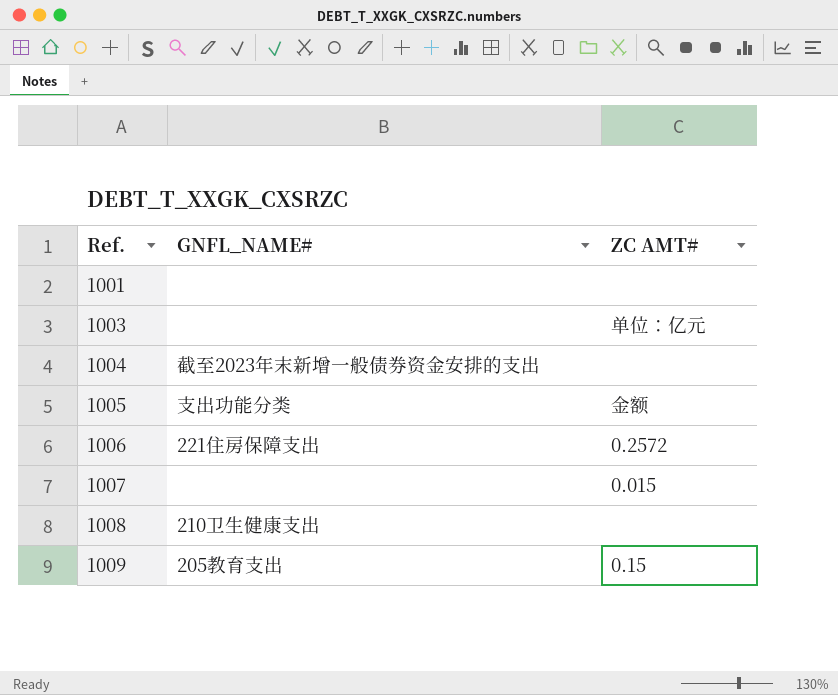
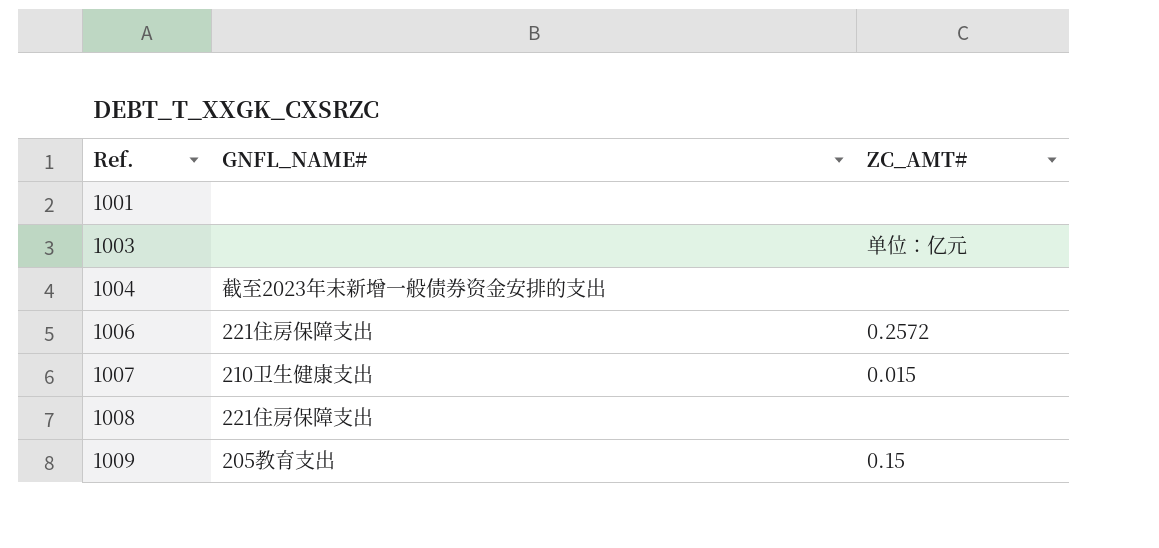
column name: ZC AMT# -> ZC_AMT#
row 1005: 支出功能分类 | 金额 -> none
1007 | GNFL_NAME#: none -> 210卫生健康支出
1008 | GNFL_NAME#: 210卫生健康支出 -> 221住房保障支出

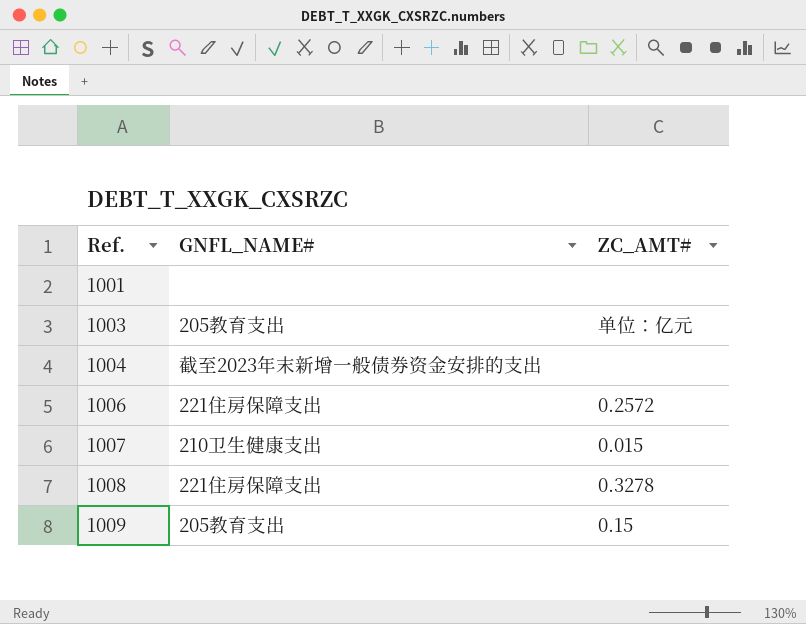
1003 | GNFL_NAME#: none -> 205教育支出
1008 | ZC_AMT#: none -> 0.3278

